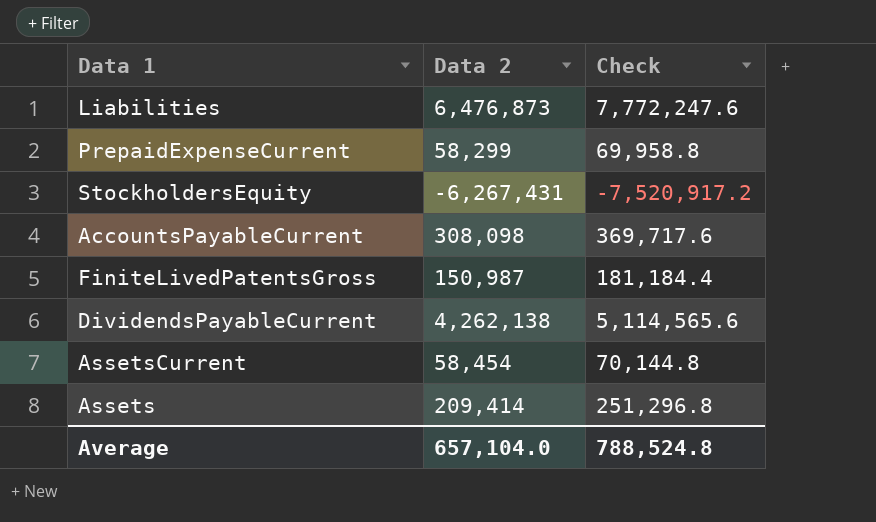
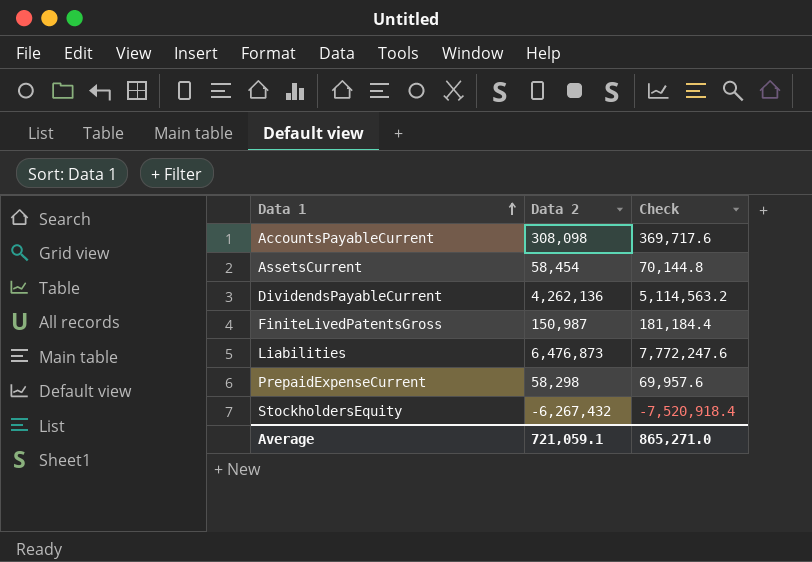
row order: none -> Data 1 ascending
row Assets: 209,414 | 251,296.8 -> none
DividendsPayableCurrent | Data 2: 4,262,138 -> 4,262,136
DividendsPayableCurrent | Check: 5,114,565.6 -> 5,114,563.2
PrepaidExpenseCurrent | Data 2: 58,299 -> 58,298
PrepaidExpenseCurrent | Check: 69,958.8 -> 69,957.6
StockholdersEquity | Data 2: -6,267,431 -> -6,267,432
StockholdersEquity | Check: -7,520,917.2 -> -7,520,918.4
Average | Data 2: 657,104.0 -> 721,059.1
Average | Check: 788,524.8 -> 865,271.0

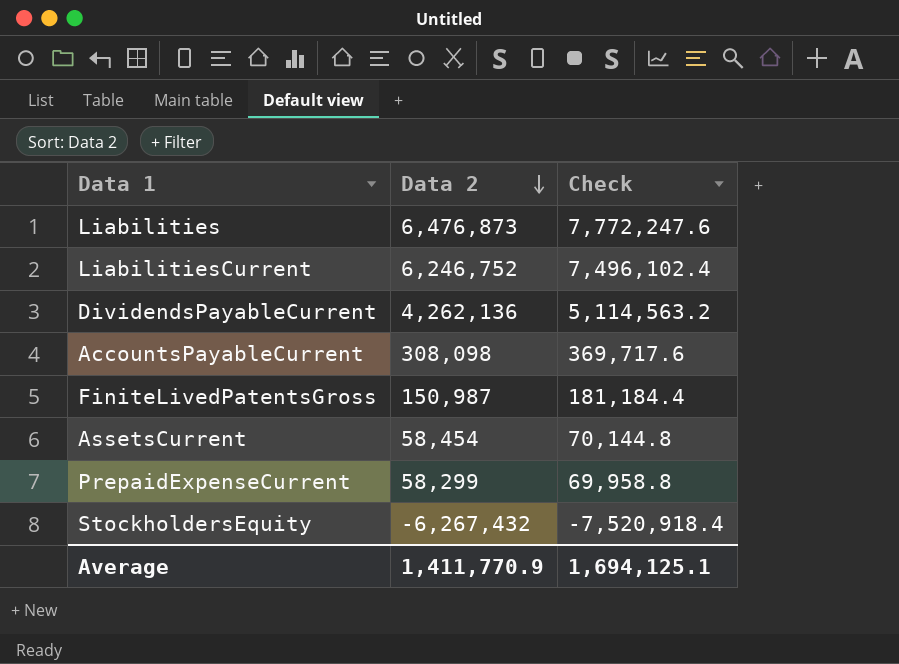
row order: Data 1 ascending -> Data 2 descending
row LiabilitiesCurrent: none -> 6,246,752 | 7,496,102.4
PrepaidExpenseCurrent | Data 2: 58,298 -> 58,299
PrepaidExpenseCurrent | Check: 69,957.6 -> 69,958.8
Average | Data 2: 721,059.1 -> 1,411,770.9
Average | Check: 865,271.0 -> 1,694,125.1

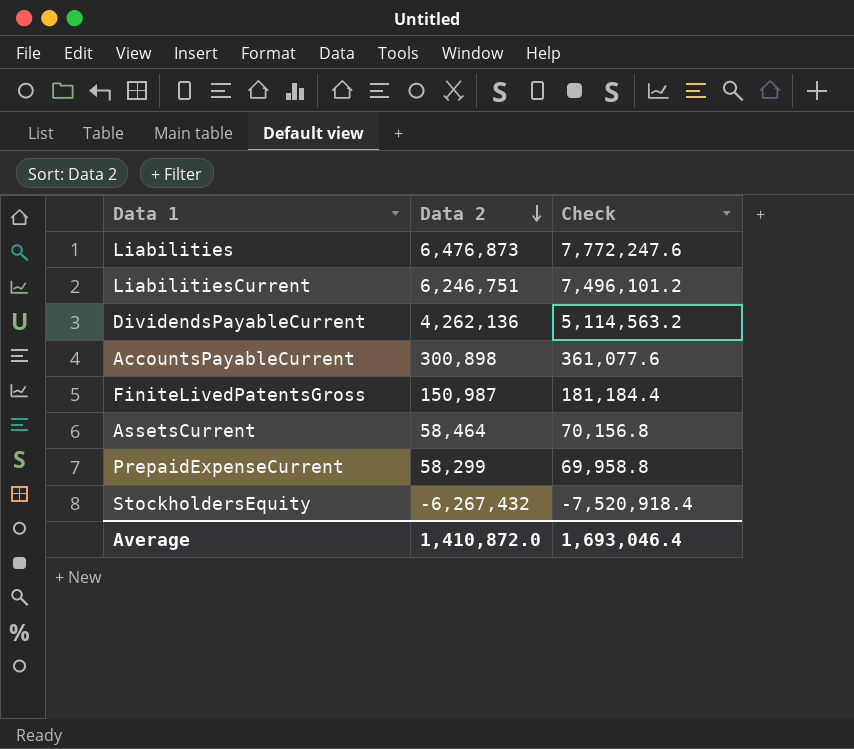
LiabilitiesCurrent | Data 2: 6,246,752 -> 6,246,751
LiabilitiesCurrent | Check: 7,496,102.4 -> 7,496,101.2
AccountsPayableCurrent | Data 2: 308,098 -> 300,898
AccountsPayableCurrent | Check: 369,717.6 -> 361,077.6
AssetsCurrent | Data 2: 58,454 -> 58,464
AssetsCurrent | Check: 70,144.8 -> 70,156.8
Average | Data 2: 1,411,770.9 -> 1,410,872.0
Average | Check: 1,694,125.1 -> 1,693,046.4

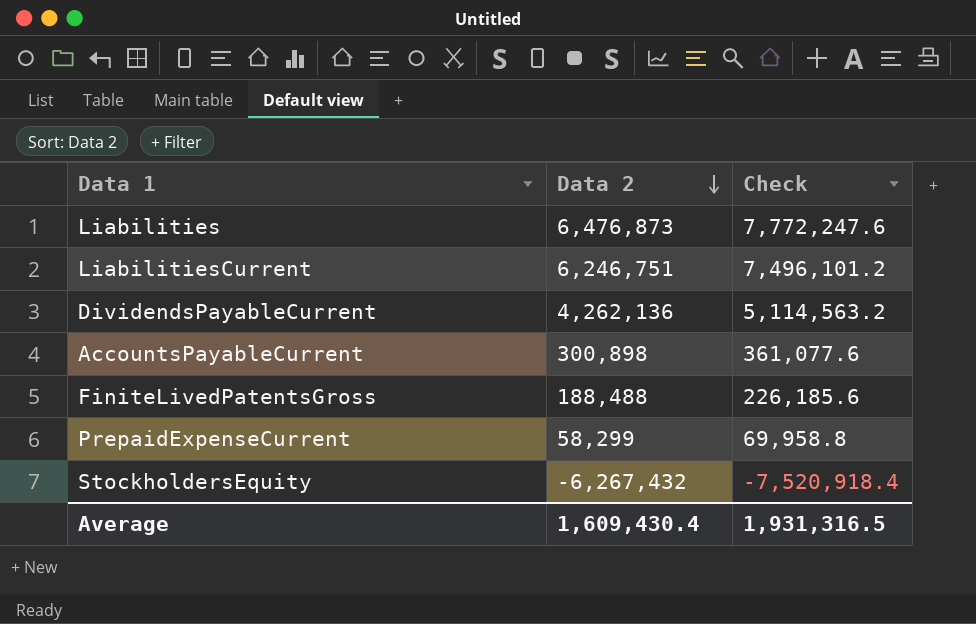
row AssetsCurrent: 58,464 | 70,156.8 -> none
FiniteLivedPatentsGross | Data 2: 150,987 -> 188,488
FiniteLivedPatentsGross | Check: 181,184.4 -> 226,185.6
Average | Data 2: 1,410,872.0 -> 1,609,430.4
Average | Check: 1,693,046.4 -> 1,931,316.5

